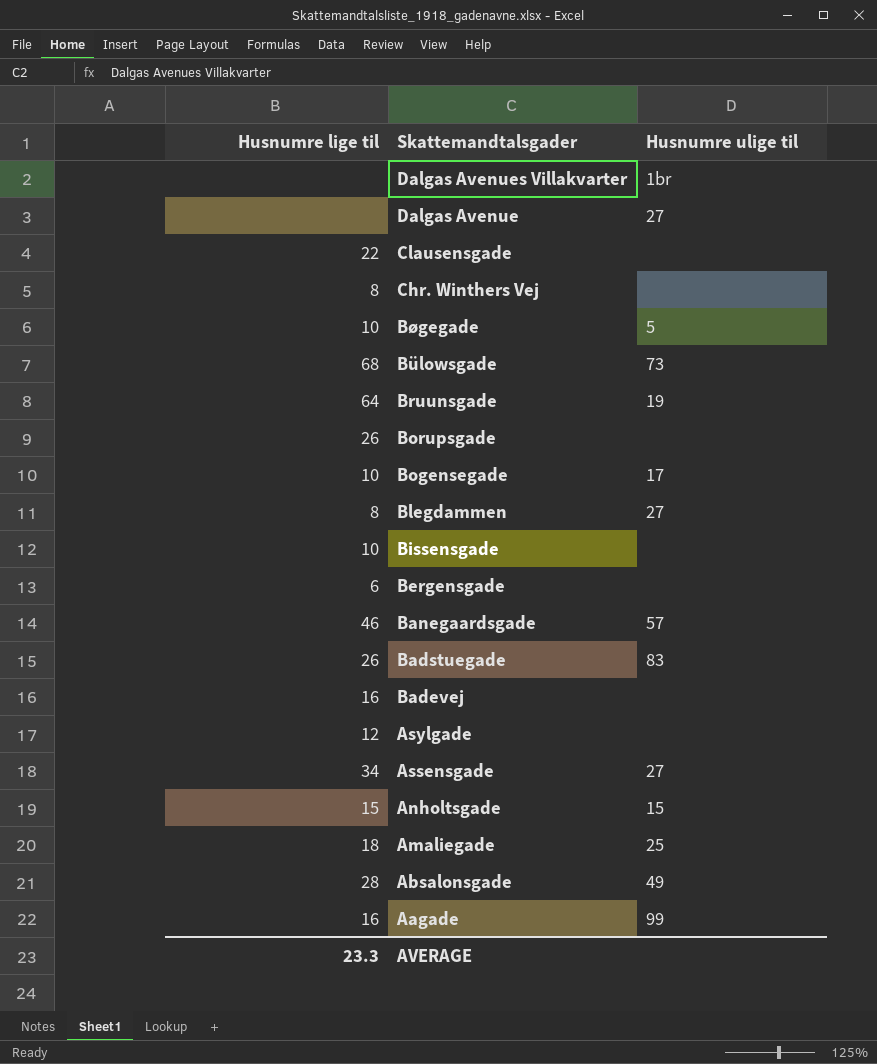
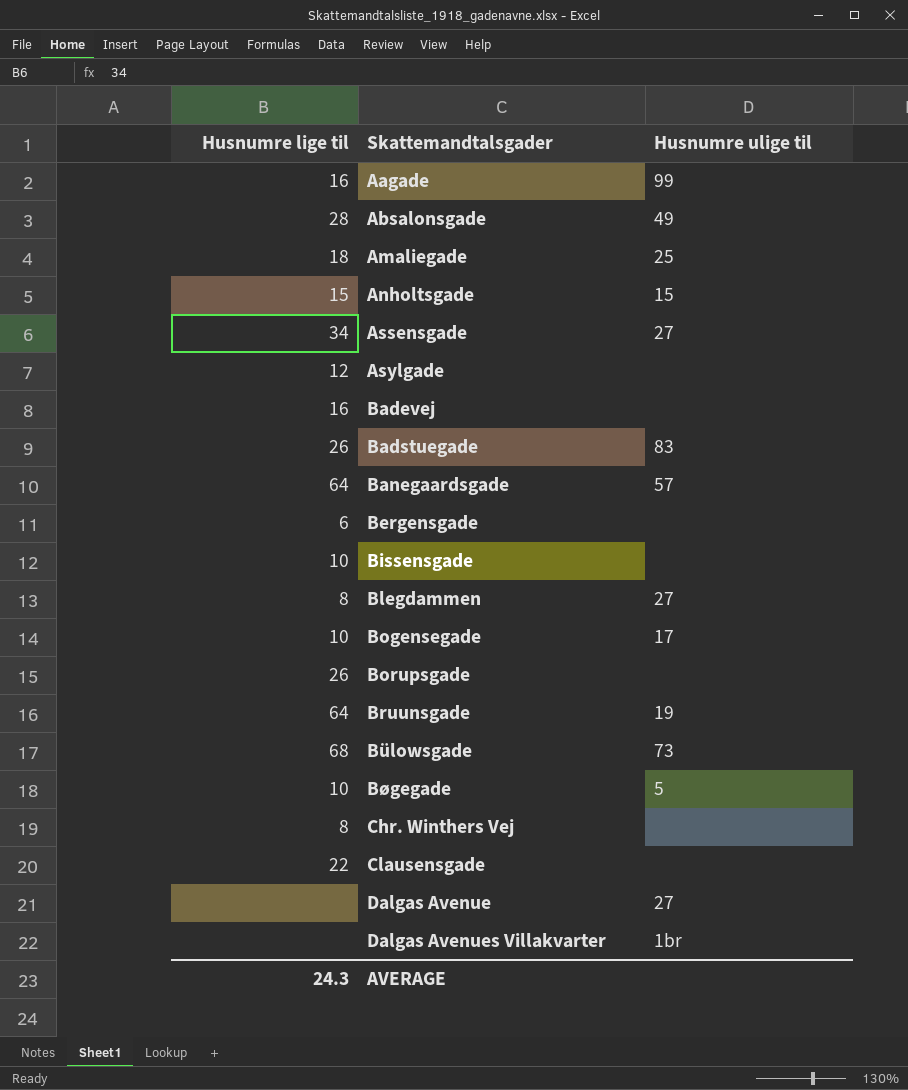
row order: Skattemandtalsgader descending -> Skattemandtalsgader ascending
Banegaardsgade | Husnumre lige til: 46 -> 64
AVERAGE | Husnumre lige til: 23.3 -> 24.3

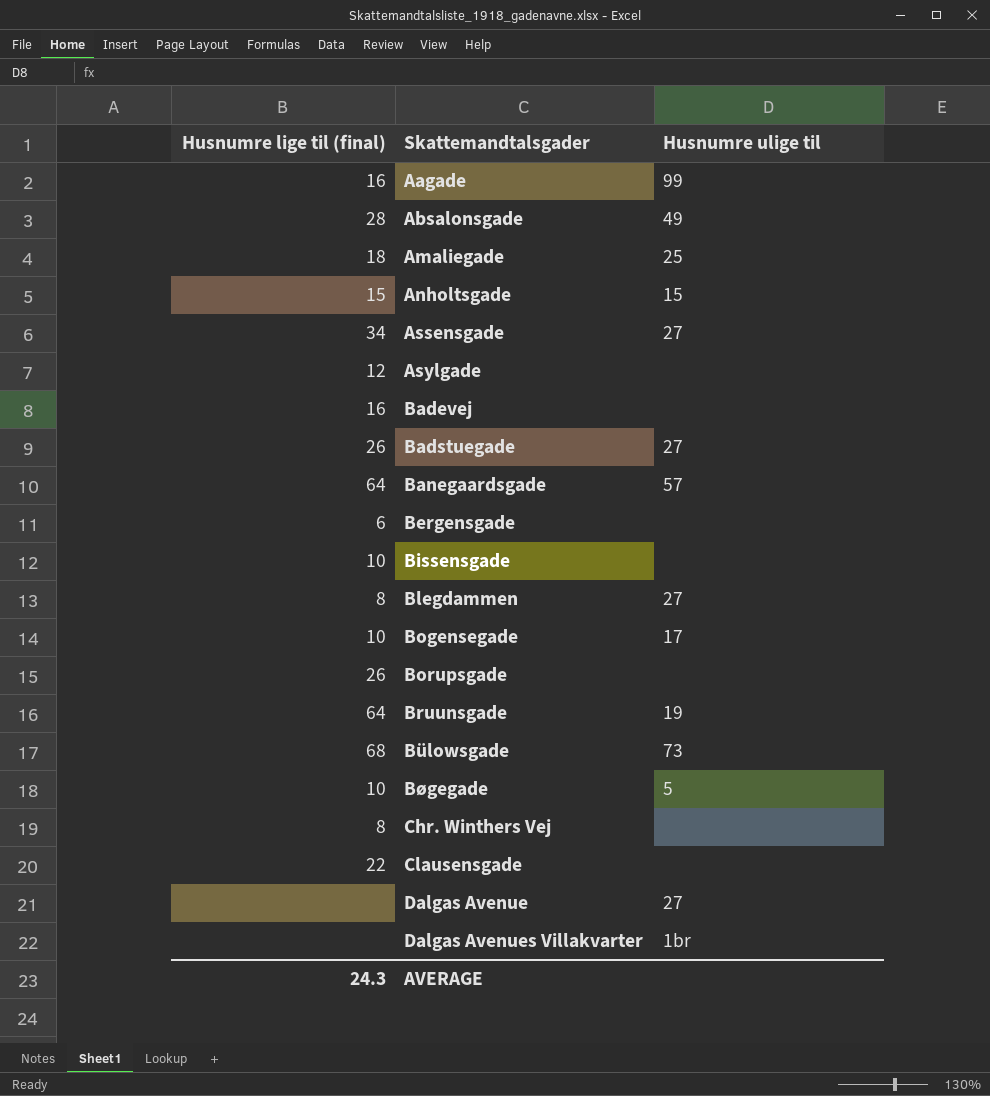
column name: Husnumre lige til -> Husnumre lige til (final)
Badstuegade | Husnumre ulige til: 83 -> 27

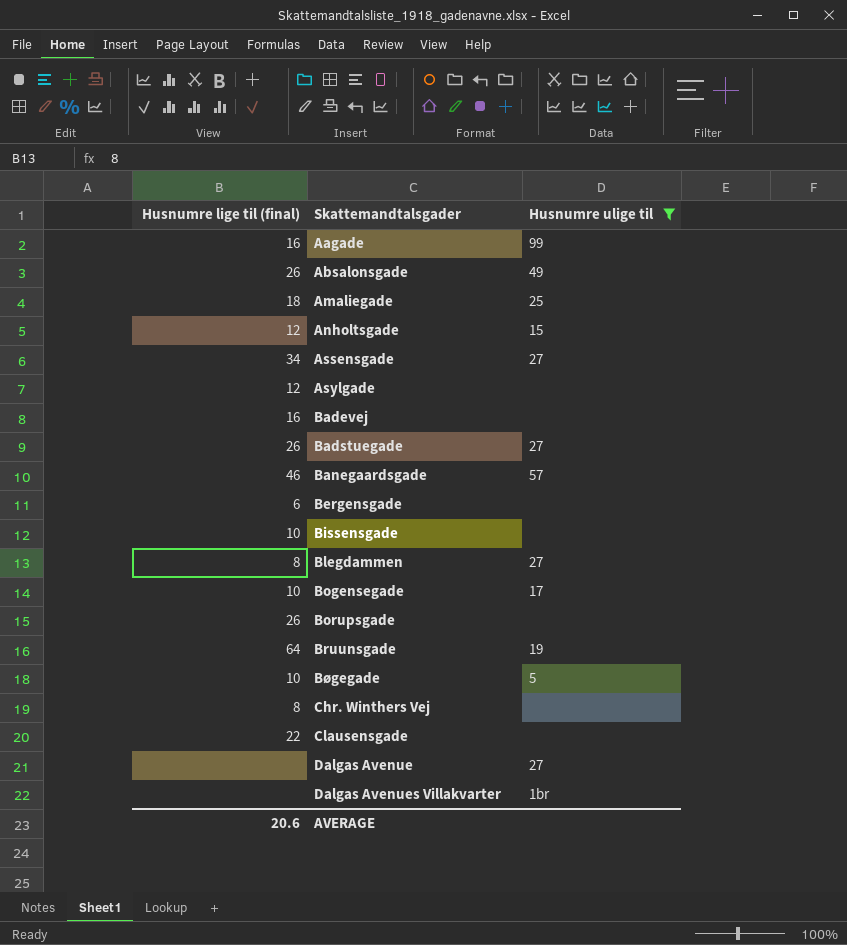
filter: none -> Husnumre ulige til != 73
Absalonsgade | Husnumre lige til (final): 28 -> 26
Anholtsgade | Husnumre lige til (final): 15 -> 12
Banegaardsgade | Husnumre lige til (final): 64 -> 46
AVERAGE | Husnumre lige til (final): 24.3 -> 20.6

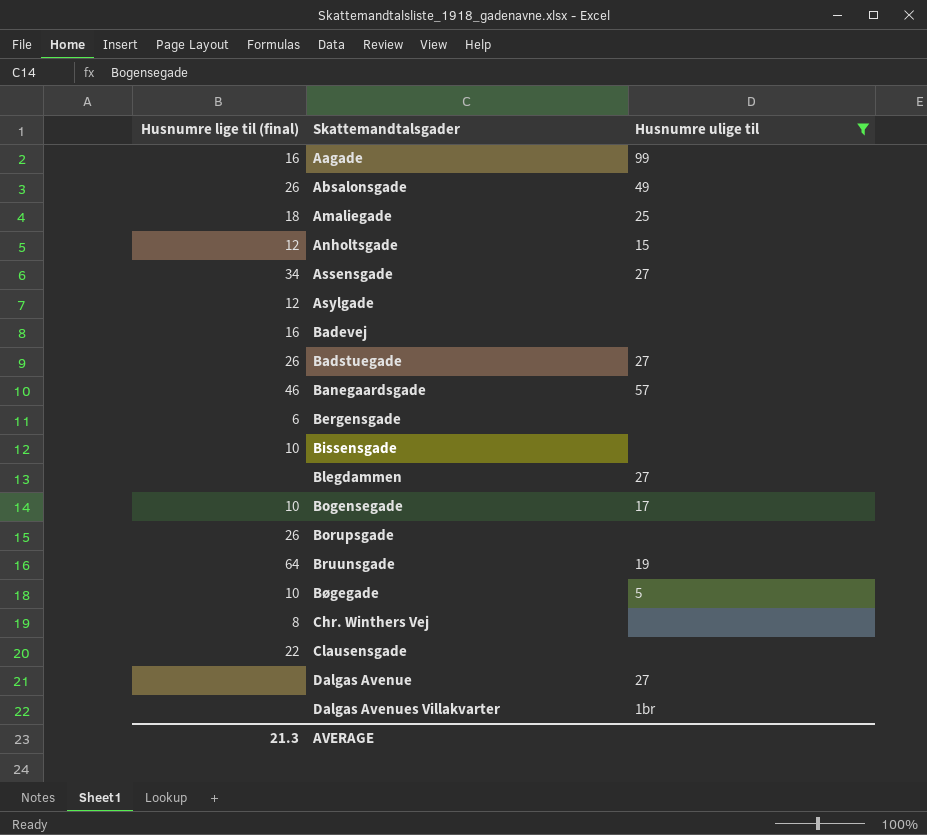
Blegdammen | Husnumre lige til (final): 8 -> none
AVERAGE | Husnumre lige til (final): 20.6 -> 21.3

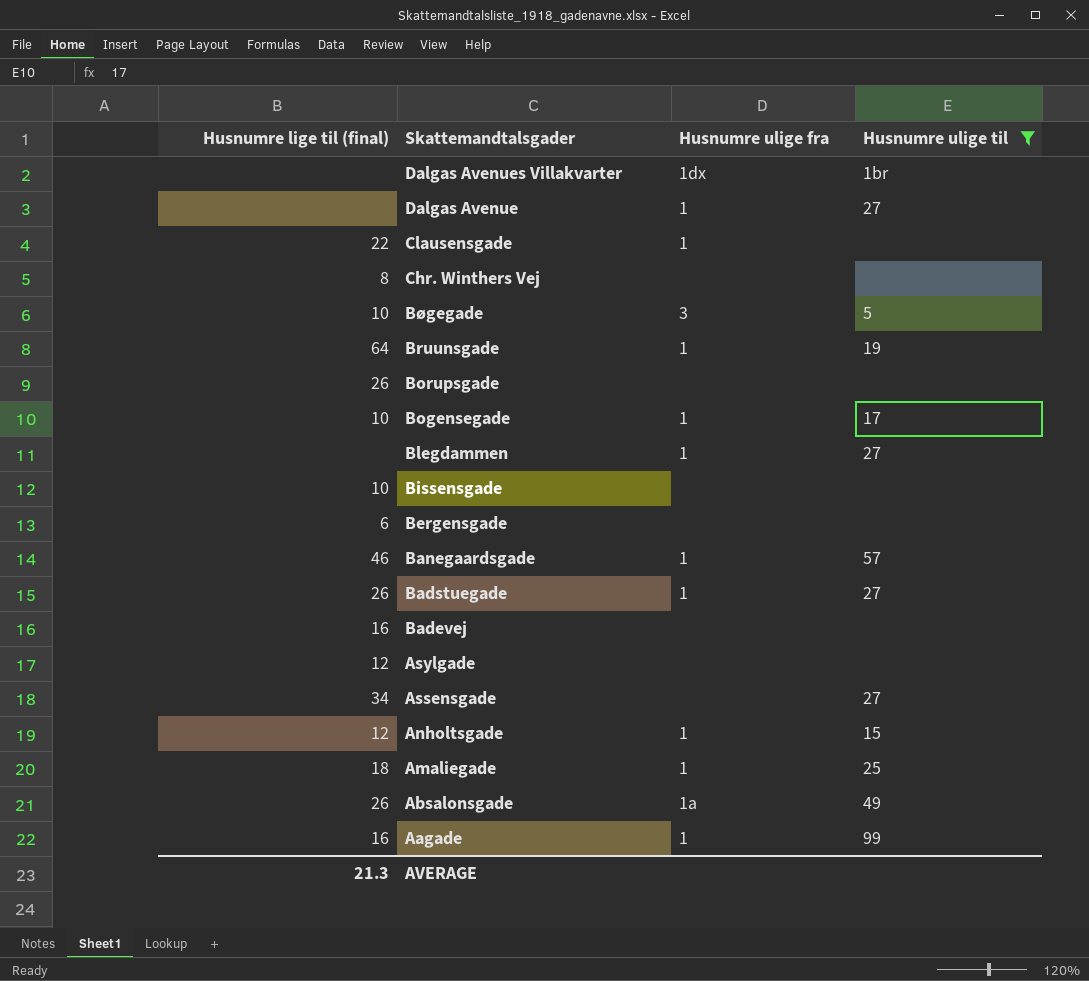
row order: Skattemandtalsgader ascending -> Skattemandtalsgader descending
column Husnumre ulige fra | position: none -> 3

